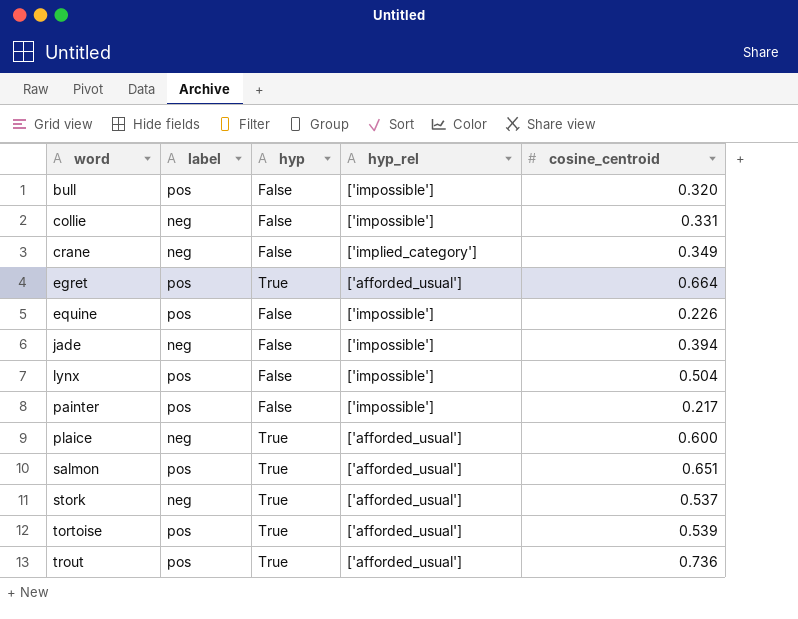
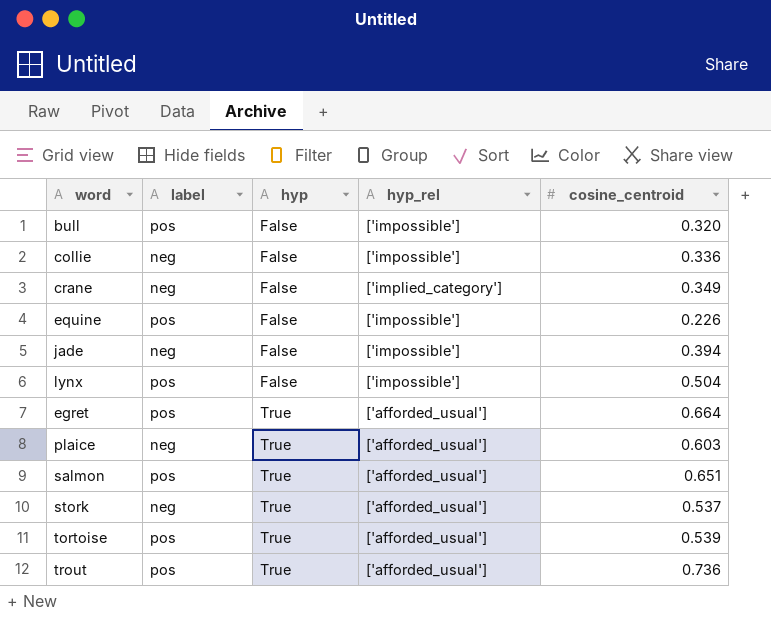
row order: word ascending -> hyp ascending
row painter: pos | False | ['impossible'] | 0.217 -> none
collie | cosine_centroid: 0.331 -> 0.336
plaice | cosine_centroid: 0.600 -> 0.603

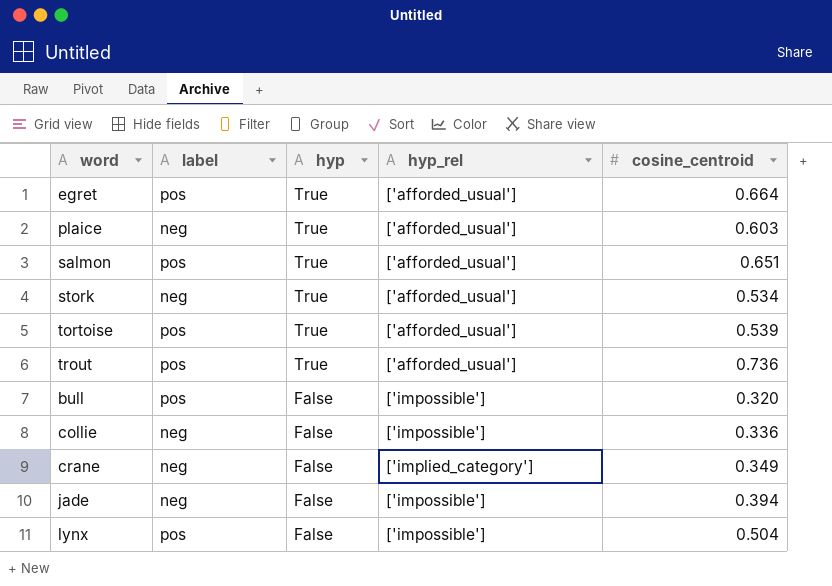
row order: hyp ascending -> hyp descending
row equine: pos | False | ['impossible'] | 0.226 -> none
stork | cosine_centroid: 0.537 -> 0.534

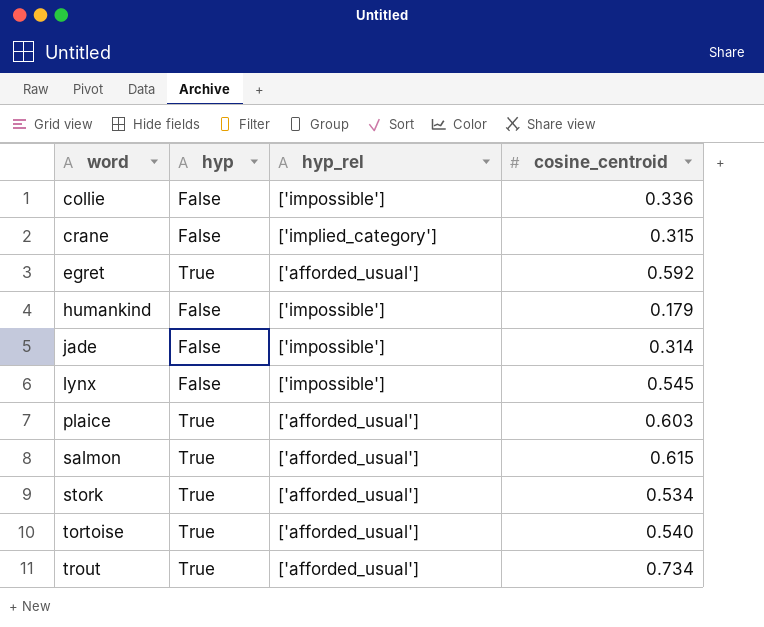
row order: hyp descending -> word ascending
column label | position: 2 -> none
row bull: pos | False | ['impossible'] | 0.320 -> none
crane | cosine_centroid: 0.349 -> 0.315
egret | cosine_centroid: 0.664 -> 0.592
row humankind: none -> False | ['impossible'] | 0.179
jade | cosine_centroid: 0.394 -> 0.314
lynx | cosine_centroid: 0.504 -> 0.545
salmon | cosine_centroid: 0.651 -> 0.615
tortoise | cosine_centroid: 0.539 -> 0.540
trout | cosine_centroid: 0.736 -> 0.734

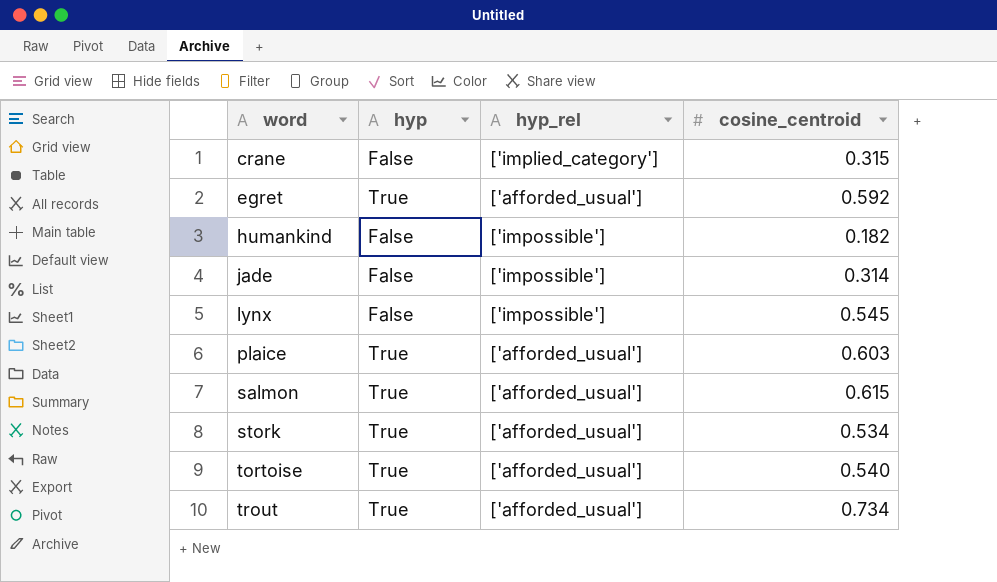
row collie: False | ['impossible'] | 0.336 -> none
humankind | cosine_centroid: 0.179 -> 0.182

